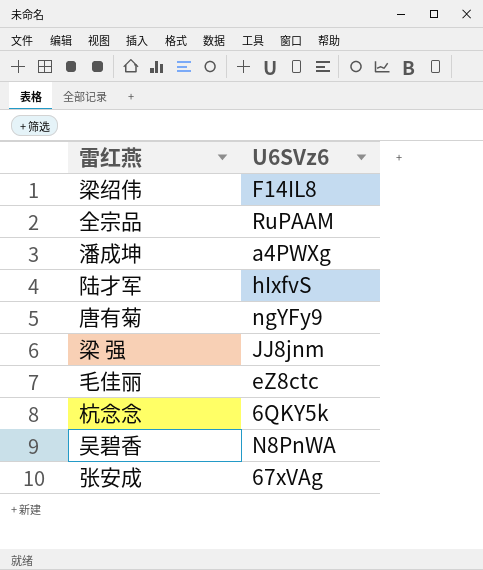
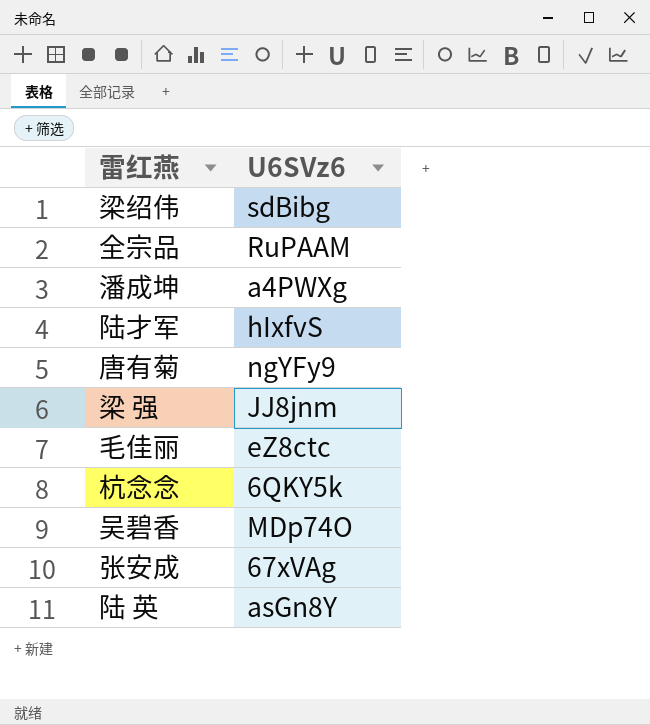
梁绍伟 | U6SVz6: F14IL8 -> sdBibg
吴碧香 | U6SVz6: N8PnWA -> MDp74O
row 陆 英: none -> asGn8Y

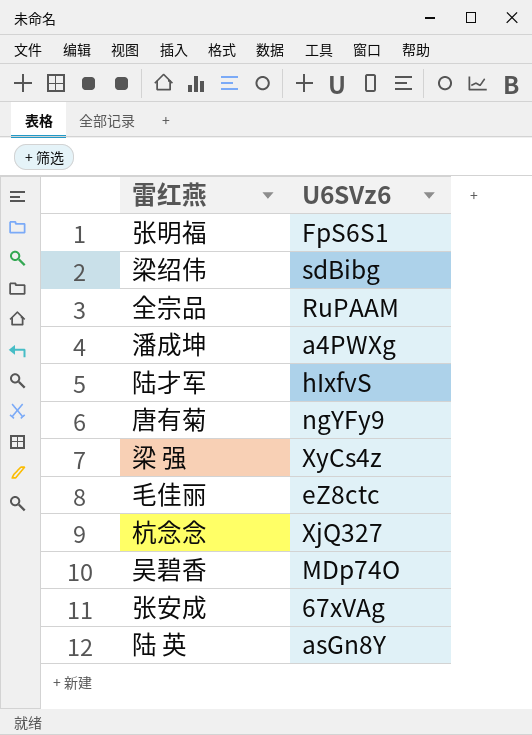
row 张明福: none -> FpS6S1
梁 强 | U6SVz6: JJ8jnm -> XyCs4z
杭念念 | U6SVz6: 6QKY5k -> XjQ327

